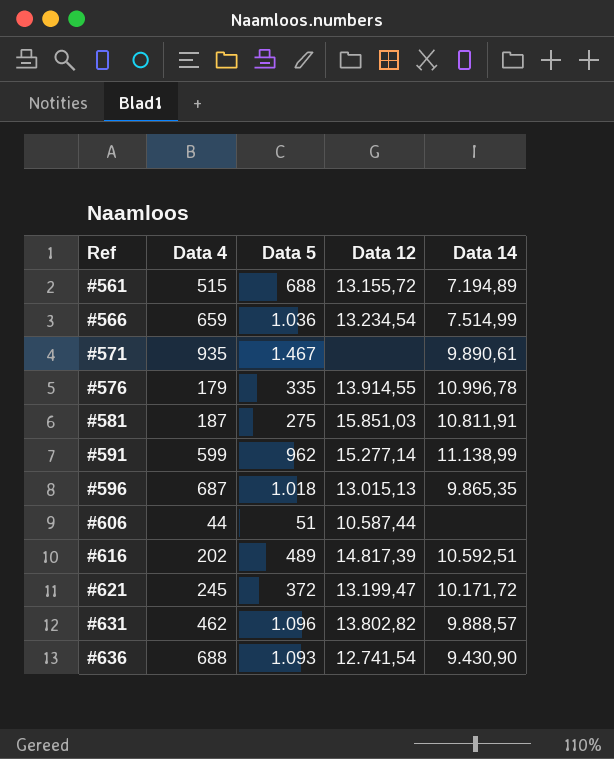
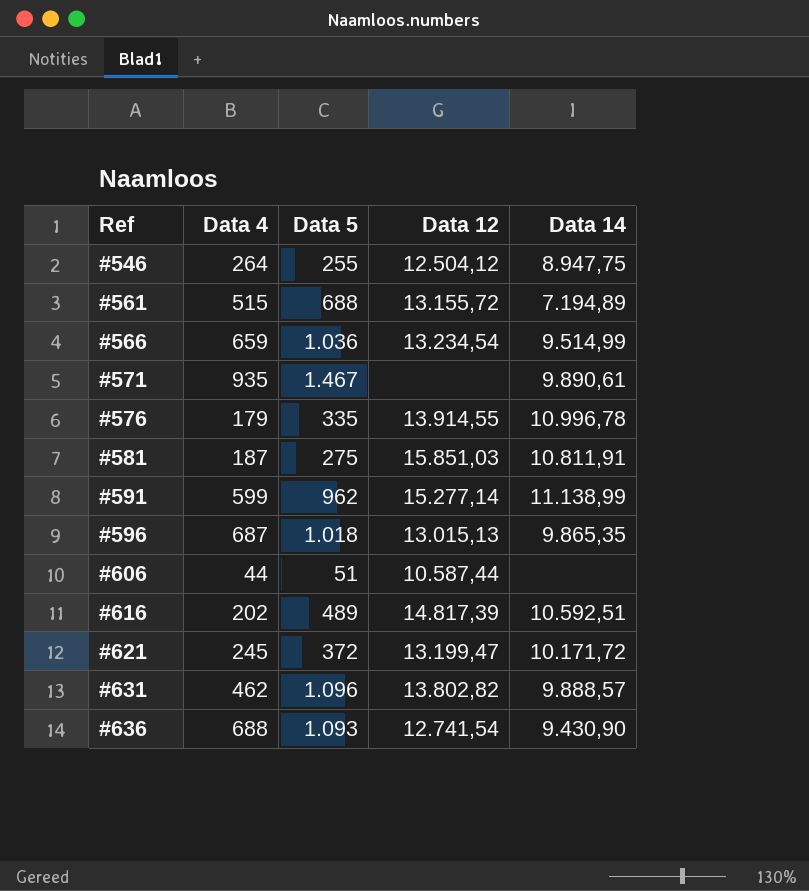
row #546: none -> 264 | 255 | 12.504,12 | 8.947,75
#566 | Data 14: 7.514,99 -> 9.514,99

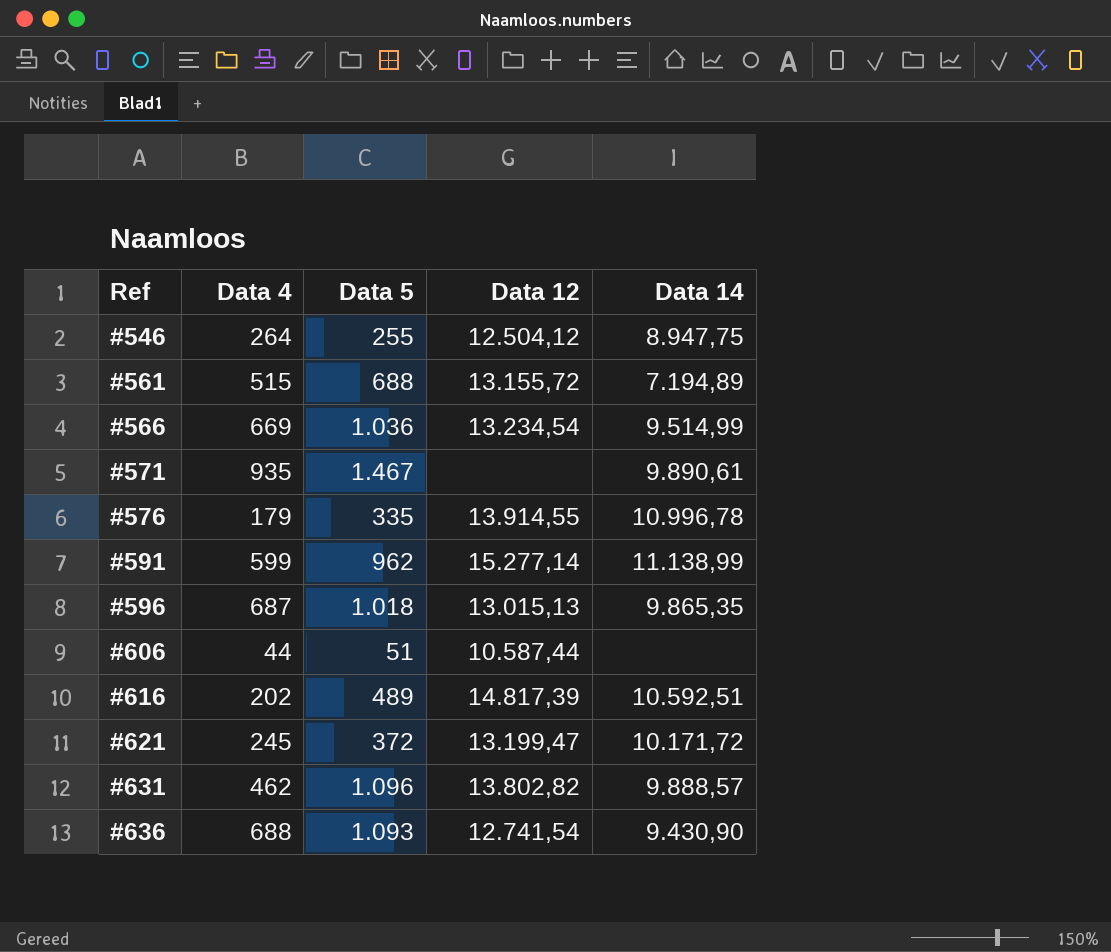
row #581: 187 | 275 | 15.851,03 | 10.811,91 -> none
#566 | Data 4: 659 -> 669

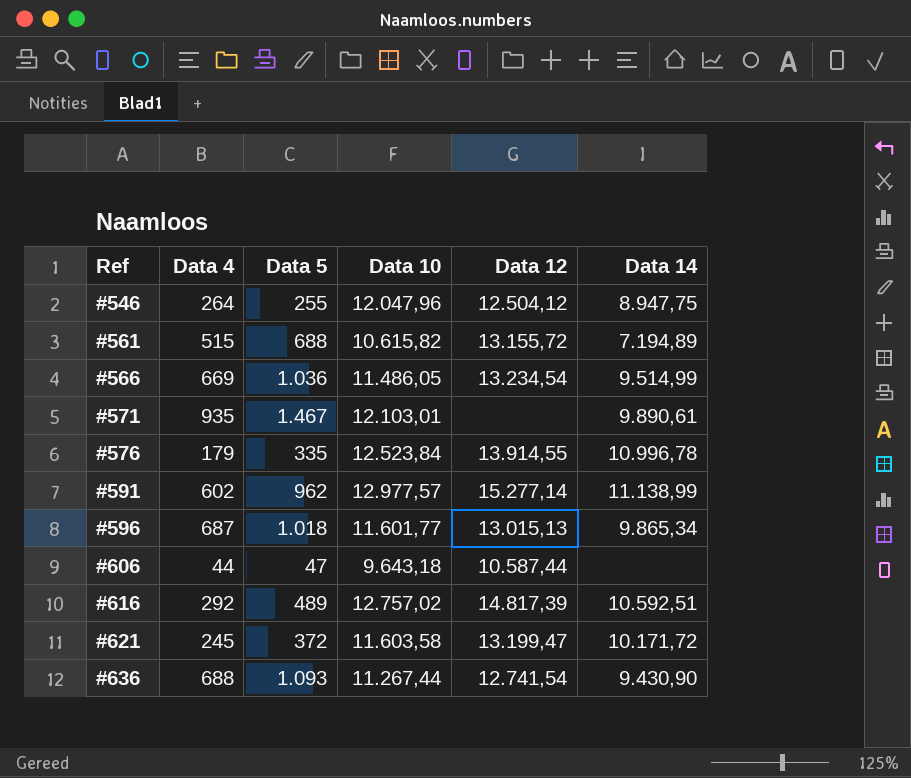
column Data 10 | position: none -> 4
row #631: 462 | 1.096 | 13.802,82 | 9.888,57 -> none
#591 | Data 4: 599 -> 602
#596 | Data 14: 9.865,35 -> 9.865,34
#606 | Data 5: 51 -> 47
#616 | Data 4: 202 -> 292

